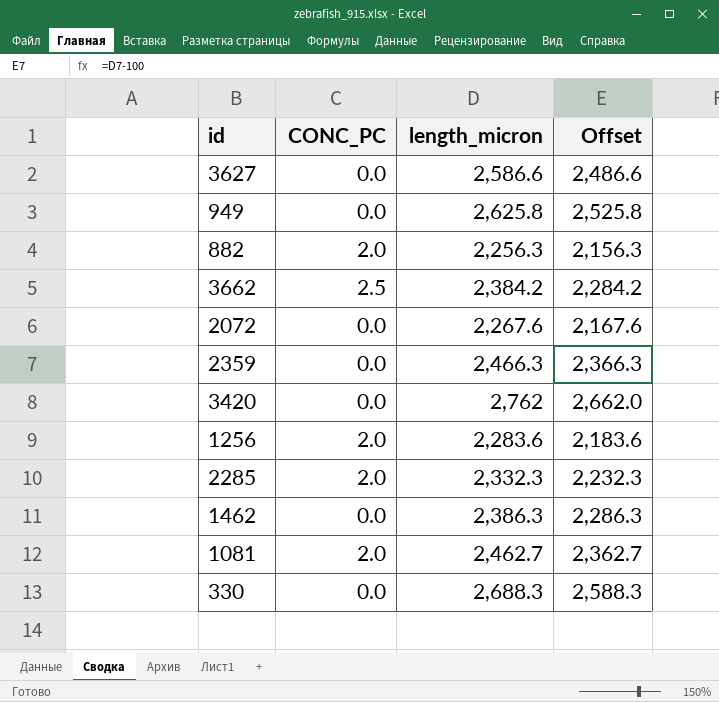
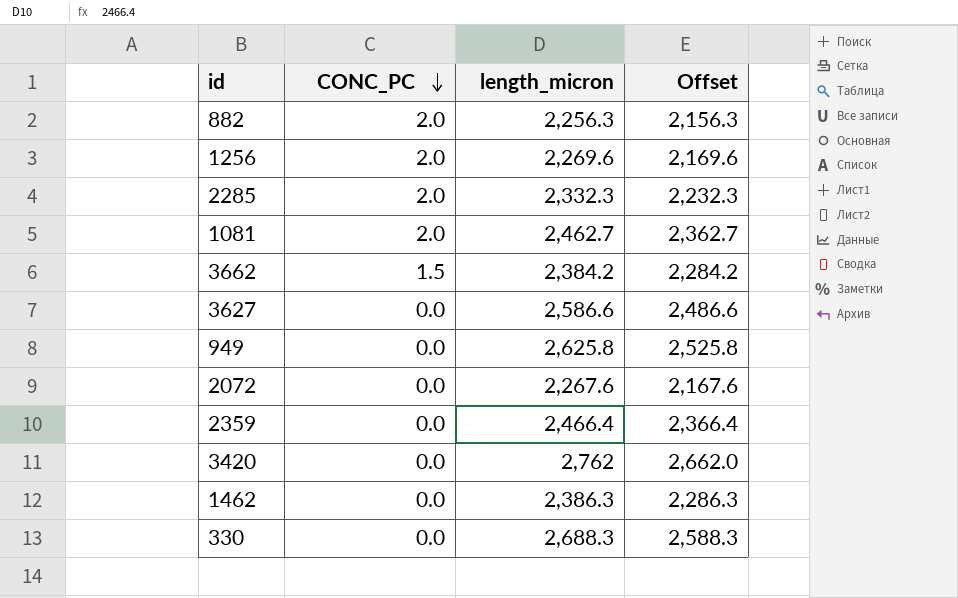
row order: none -> CONC_PC descending
1256 | length_micron: 2,283.6 -> 2,269.6
1256 | Offset: 2,183.6 -> 2,169.6
3662 | CONC_PC: 2.5 -> 1.5
2359 | length_micron: 2,466.3 -> 2,466.4
2359 | Offset: 2,366.3 -> 2,366.4

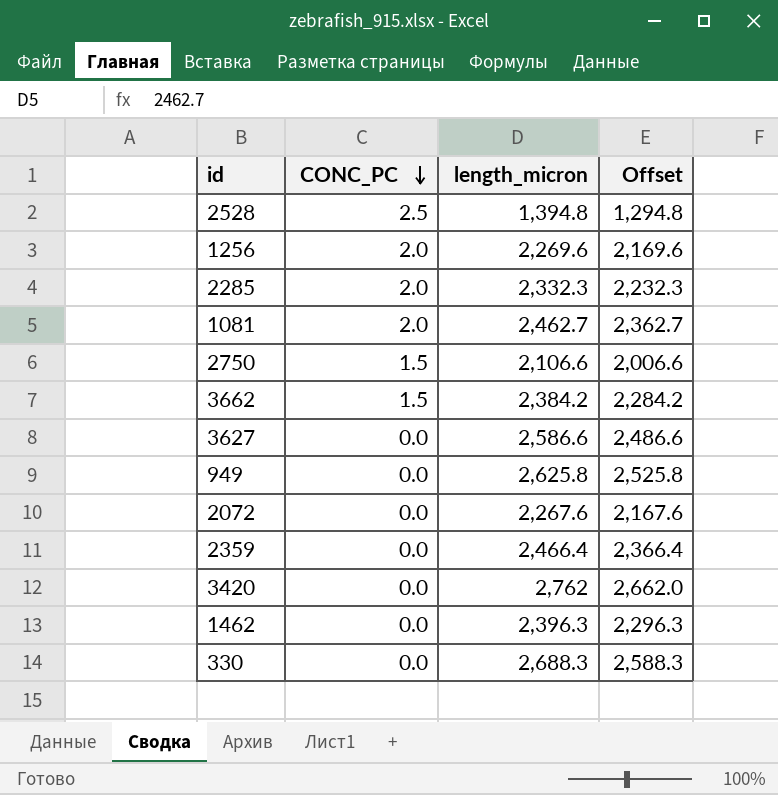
row 882: 2.0 | 2,256.3 | 2,156.3 -> none
row 2528: none -> 2.5 | 1,394.8 | 1,294.8
row 2750: none -> 1.5 | 2,106.6 | 2,006.6
1462 | length_micron: 2,386.3 -> 2,396.3
1462 | Offset: 2,286.3 -> 2,296.3

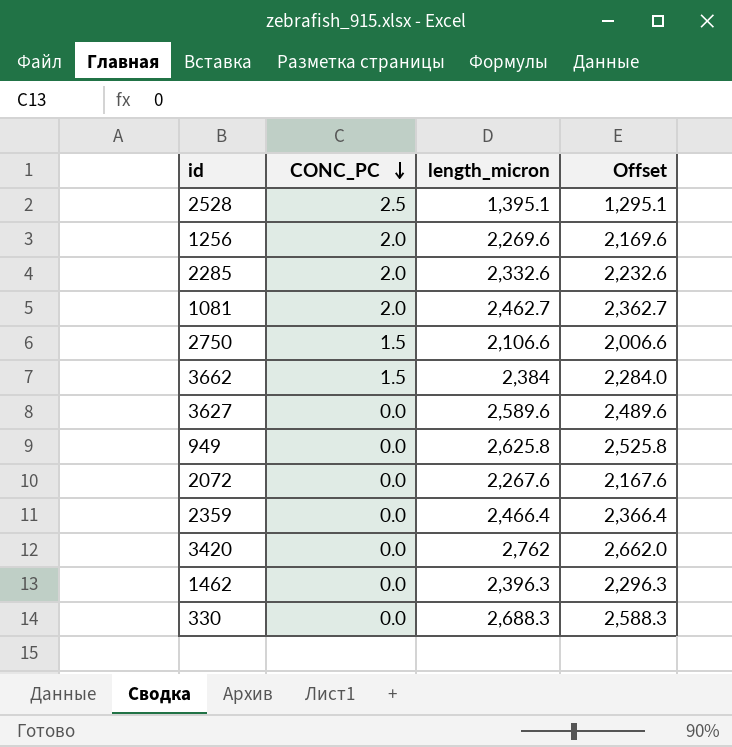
2528 | length_micron: 1,394.8 -> 1,395.1
2528 | Offset: 1,294.8 -> 1,295.1
2285 | length_micron: 2,332.3 -> 2,332.6
2285 | Offset: 2,232.3 -> 2,232.6
3662 | length_micron: 2,384.2 -> 2,384
3662 | Offset: 2,284.2 -> 2,284.0
3627 | length_micron: 2,586.6 -> 2,589.6
3627 | Offset: 2,486.6 -> 2,489.6

